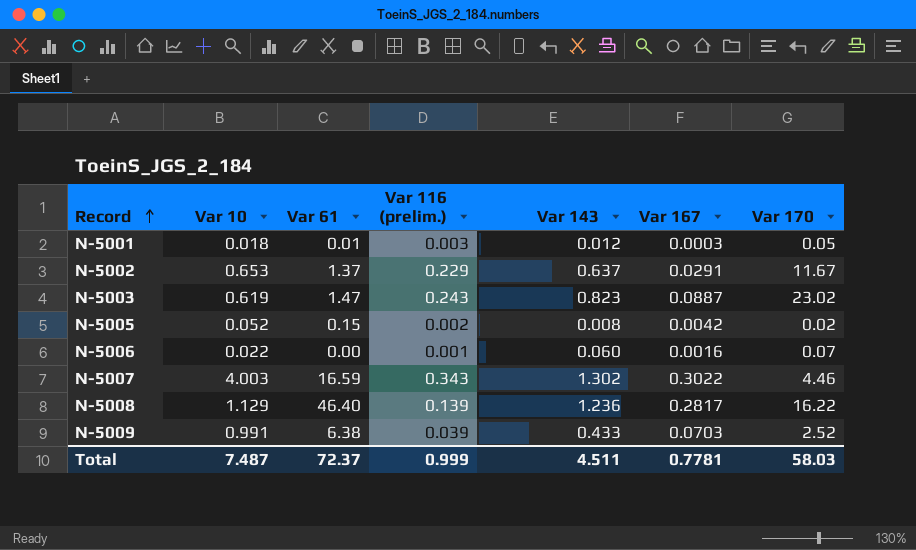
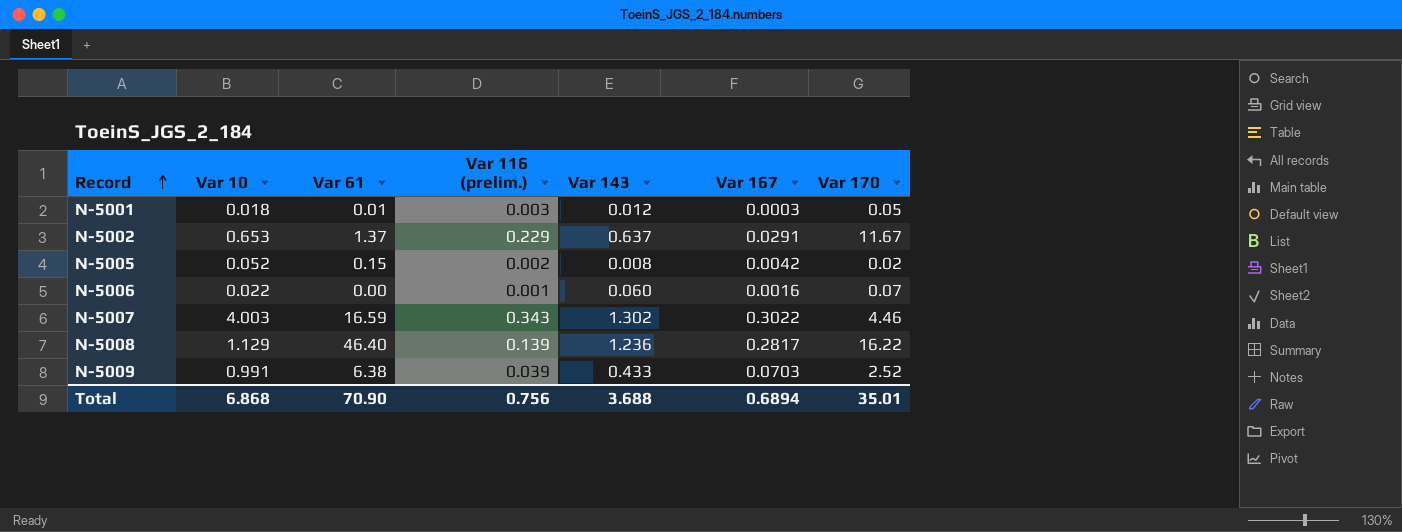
row N-5003: 0.619 | 1.47 | 0.243 | 0.823 | 0.0887 | 23.02 -> none
Total | Var 10: 7.487 -> 6.868
Total | Var 61: 72.37 -> 70.90
Total | Var 116 (prelim.): 0.999 -> 0.756
Total | Var 143: 4.511 -> 3.688
Total | Var 167: 0.7781 -> 0.6894
Total | Var 170: 58.03 -> 35.01

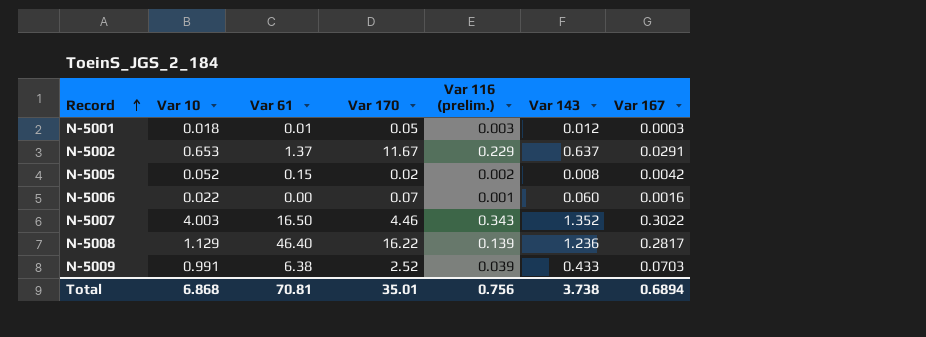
column Var 170 | position: 7 -> 4
N-5007 | Var 61: 16.59 -> 16.50
N-5007 | Var 143: 1.302 -> 1.352
Total | Var 61: 70.90 -> 70.81
Total | Var 143: 3.688 -> 3.738

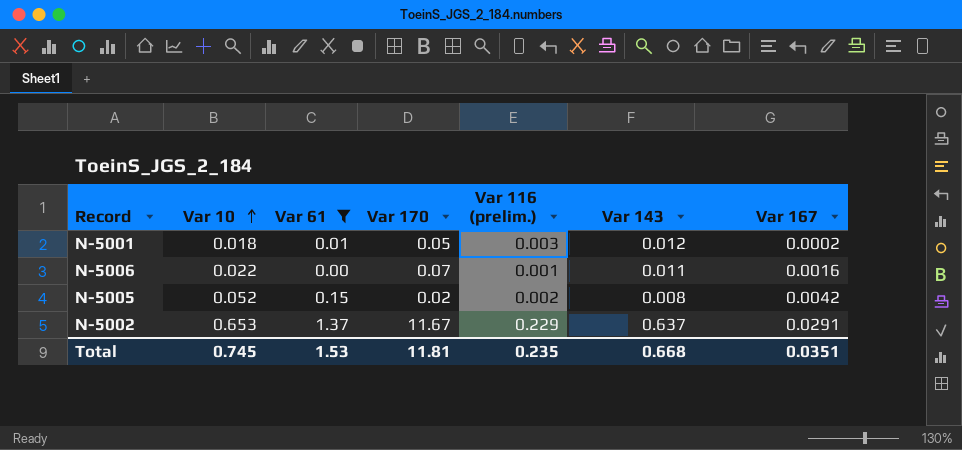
filter: none -> Var 61 <= 1.37
row order: Record ascending -> Var 10 ascending
N-5001 | Var 167: 0.0003 -> 0.0002
N-5006 | Var 143: 0.060 -> 0.011
Total | Var 10: 6.868 -> 0.745
Total | Var 61: 70.81 -> 1.53
Total | Var 170: 35.01 -> 11.81
Total | Var 116 (prelim.): 0.756 -> 0.235
Total | Var 143: 3.738 -> 0.668
Total | Var 167: 0.6894 -> 0.0351

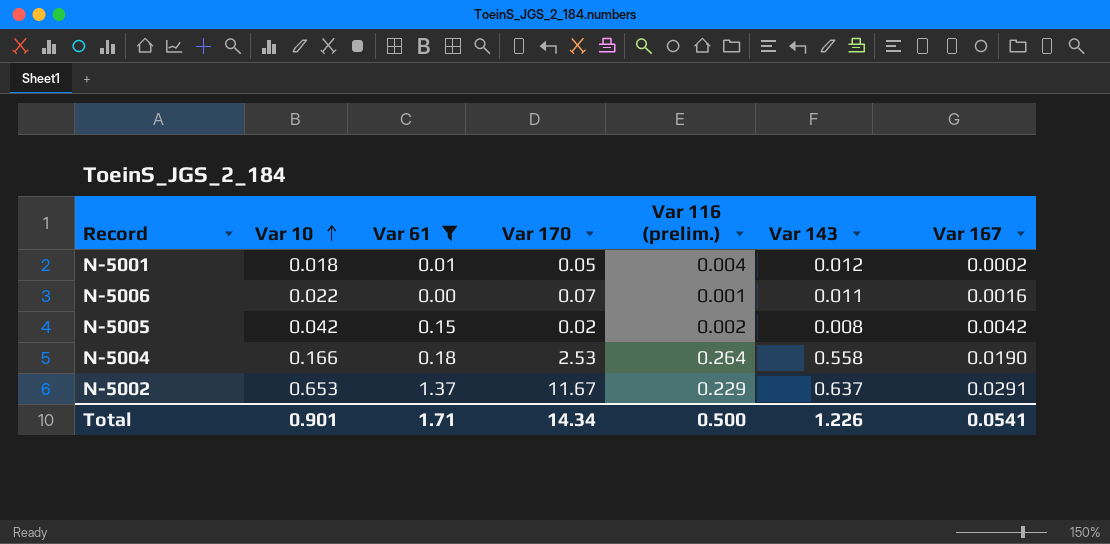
N-5001 | Var 116 (prelim.): 0.003 -> 0.004
N-5005 | Var 10: 0.052 -> 0.042
row N-5004: none -> 0.166 | 0.18 | 2.53 | 0.264 | 0.558 | 0.0190
Total | Var 10: 0.745 -> 0.901
Total | Var 61: 1.53 -> 1.71
Total | Var 170: 11.81 -> 14.34
Total | Var 116 (prelim.): 0.235 -> 0.500
Total | Var 143: 0.668 -> 1.226
Total | Var 167: 0.0351 -> 0.0541

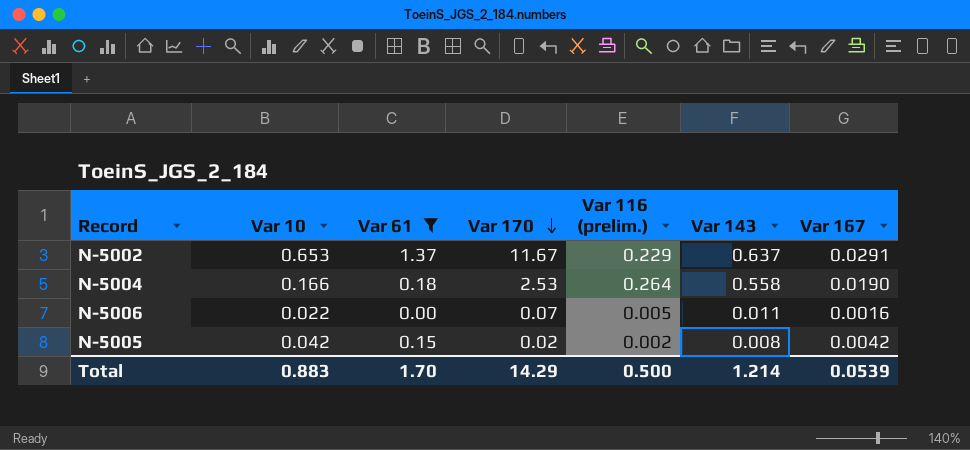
row order: Var 10 ascending -> Var 170 descending
row N-5001: 0.018 | 0.01 | 0.05 | 0.004 | 0.012 | 0.0002 -> none
N-5006 | Var 116 (prelim.): 0.001 -> 0.005
Total | Var 10: 0.901 -> 0.883
Total | Var 61: 1.71 -> 1.70
Total | Var 170: 14.34 -> 14.29
Total | Var 143: 1.226 -> 1.214
Total | Var 167: 0.0541 -> 0.0539

